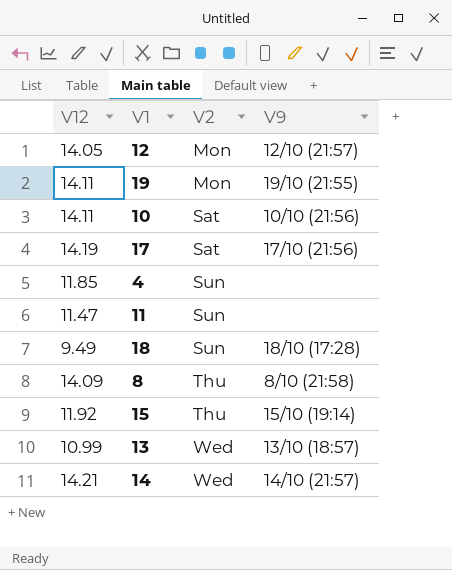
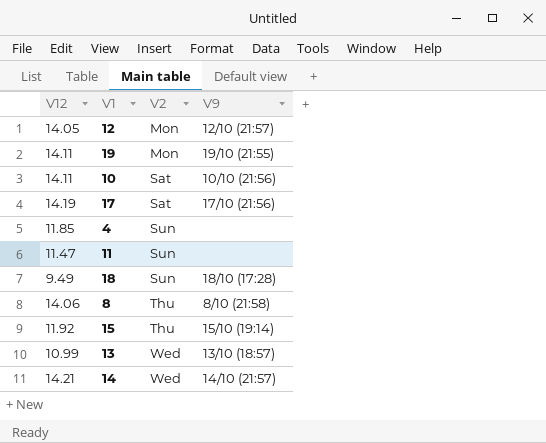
8 | V12: 14.09 -> 14.06

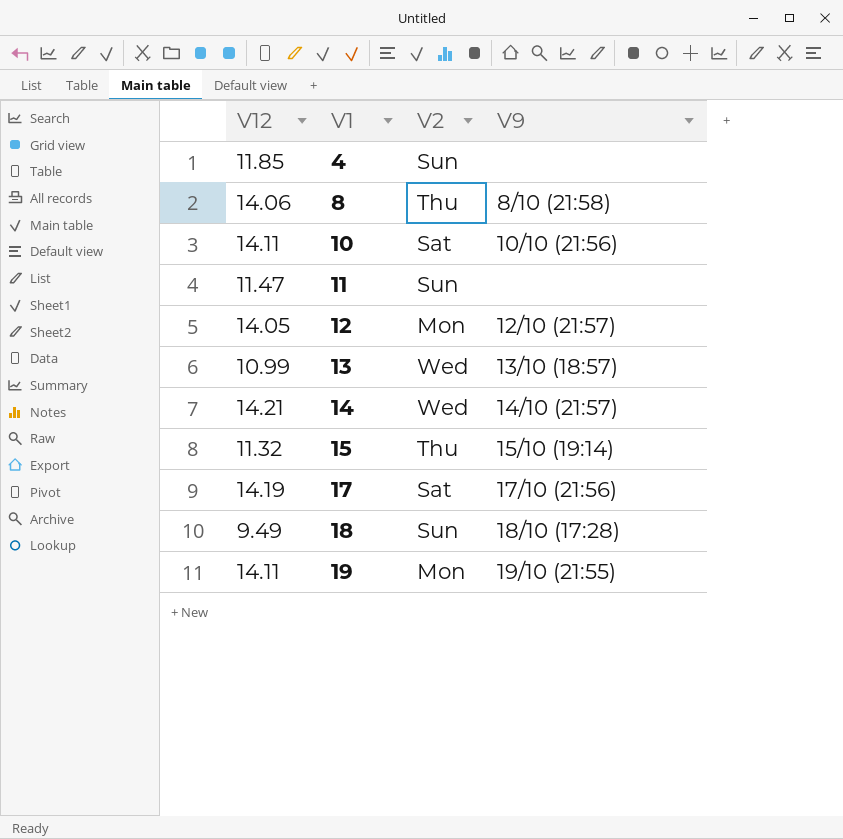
row order: V2 ascending -> V1 ascending
15 | V12: 11.92 -> 11.32

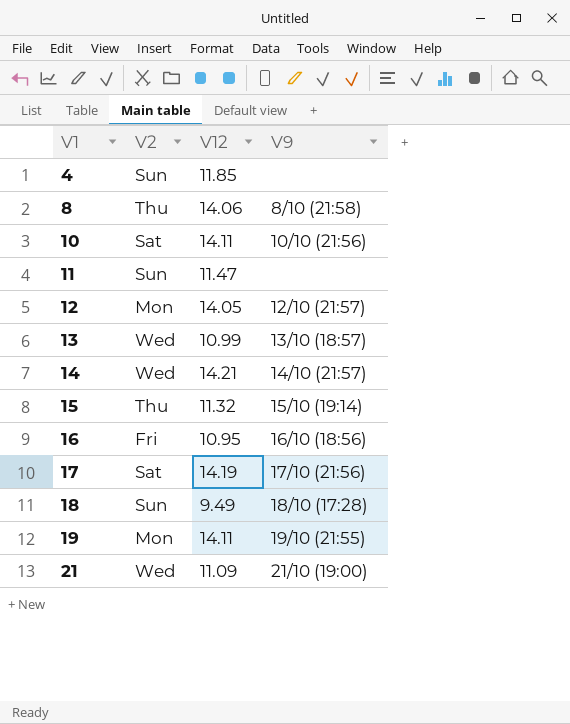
column V12 | position: 1 -> 3
row 16: none -> Fri | 10.95 | 16/10 (18:56)
row 21: none -> Wed | 11.09 | 21/10 (19:00)

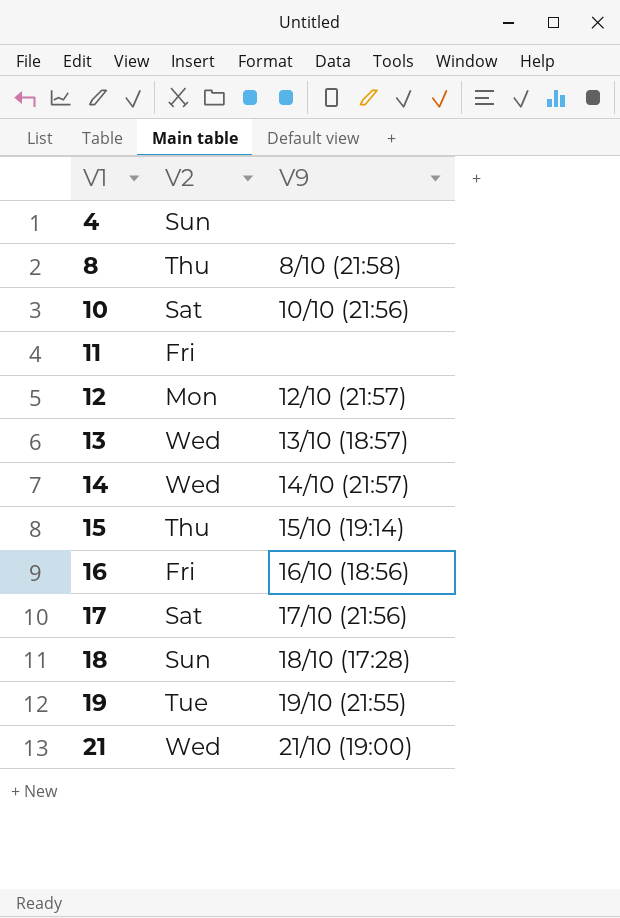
column V12 | position: 3 -> none
11 | V2: Sun -> Fri
19 | V2: Mon -> Tue

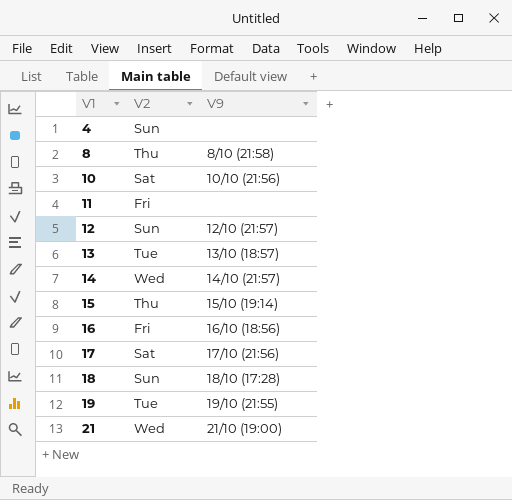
12 | V2: Mon -> Sun
13 | V2: Wed -> Tue

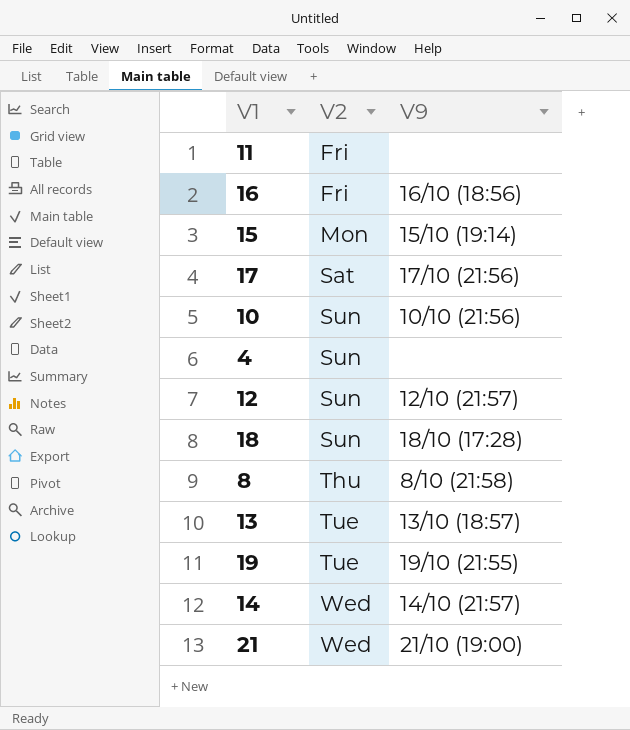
row order: V1 ascending -> V2 ascending
15 | V2: Thu -> Mon
10 | V2: Sat -> Sun

